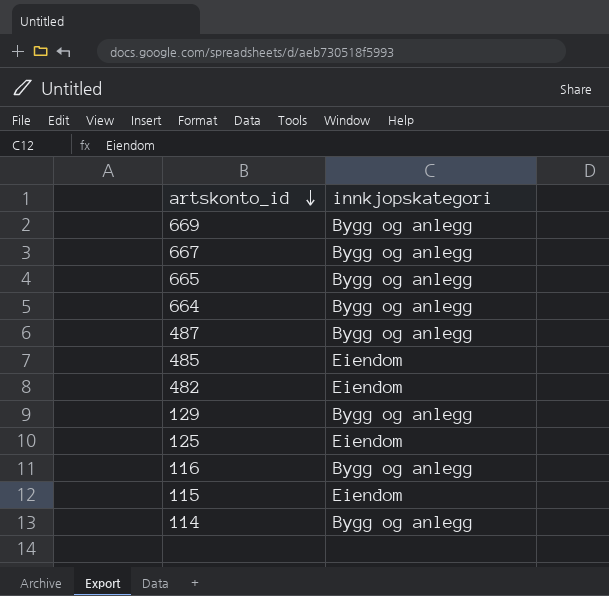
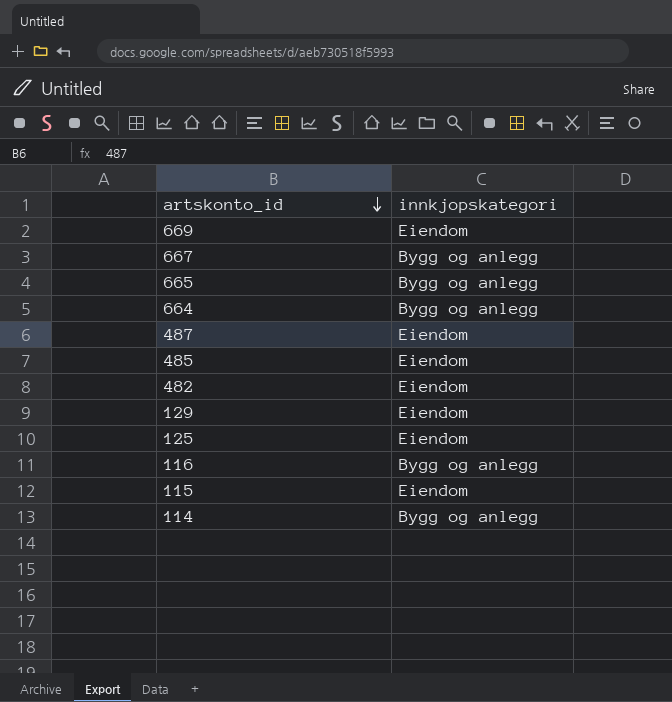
669 | innkjopskategori: Bygg og anlegg -> Eiendom
487 | innkjopskategori: Bygg og anlegg -> Eiendom
129 | innkjopskategori: Bygg og anlegg -> Eiendom

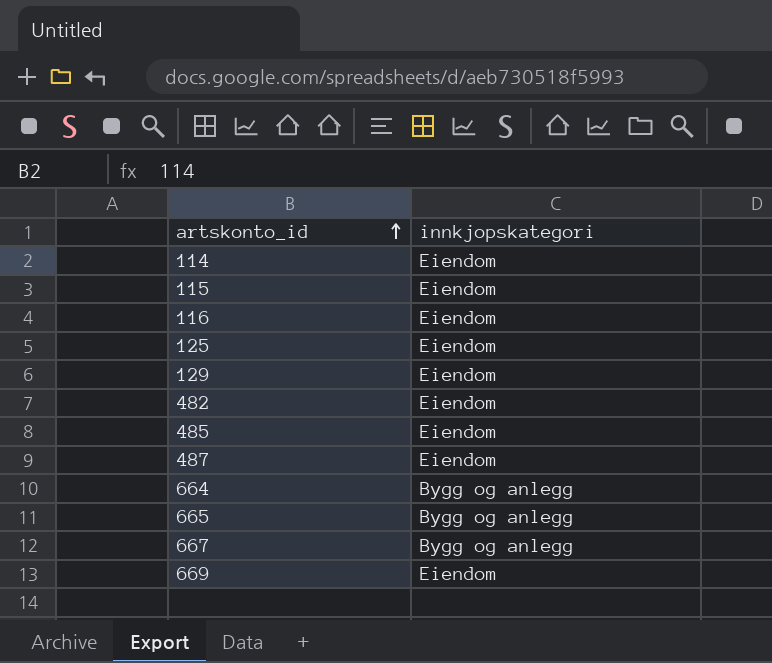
row order: artskonto_id descending -> artskonto_id ascending
114 | innkjopskategori: Bygg og anlegg -> Eiendom
116 | innkjopskategori: Bygg og anlegg -> Eiendom

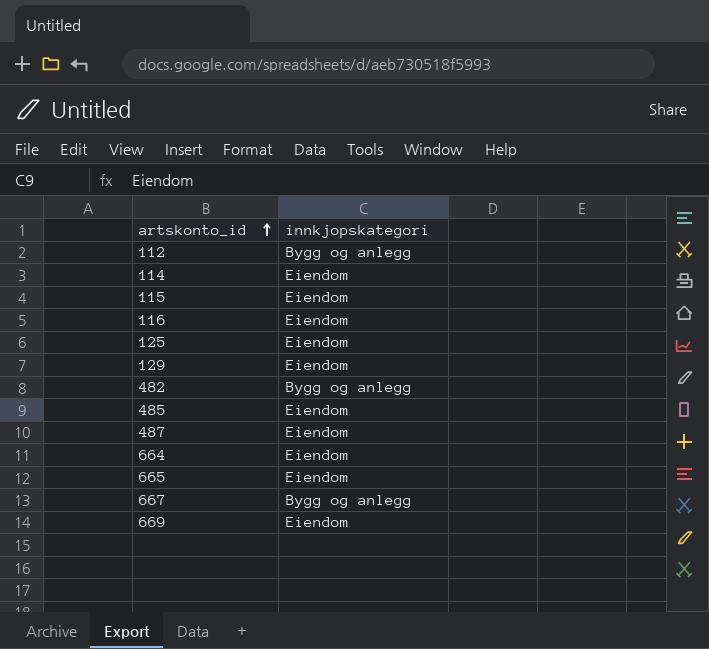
row 112: none -> Bygg og anlegg
482 | innkjopskategori: Eiendom -> Bygg og anlegg
664 | innkjopskategori: Bygg og anlegg -> Eiendom
665 | innkjopskategori: Bygg og anlegg -> Eiendom

